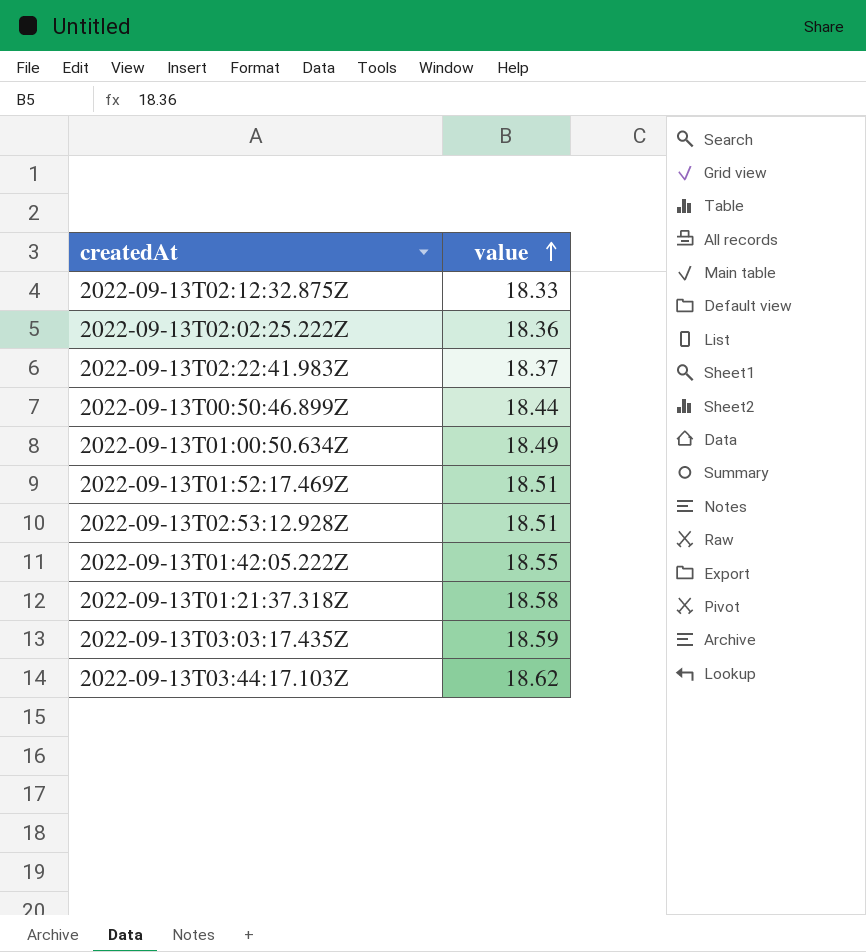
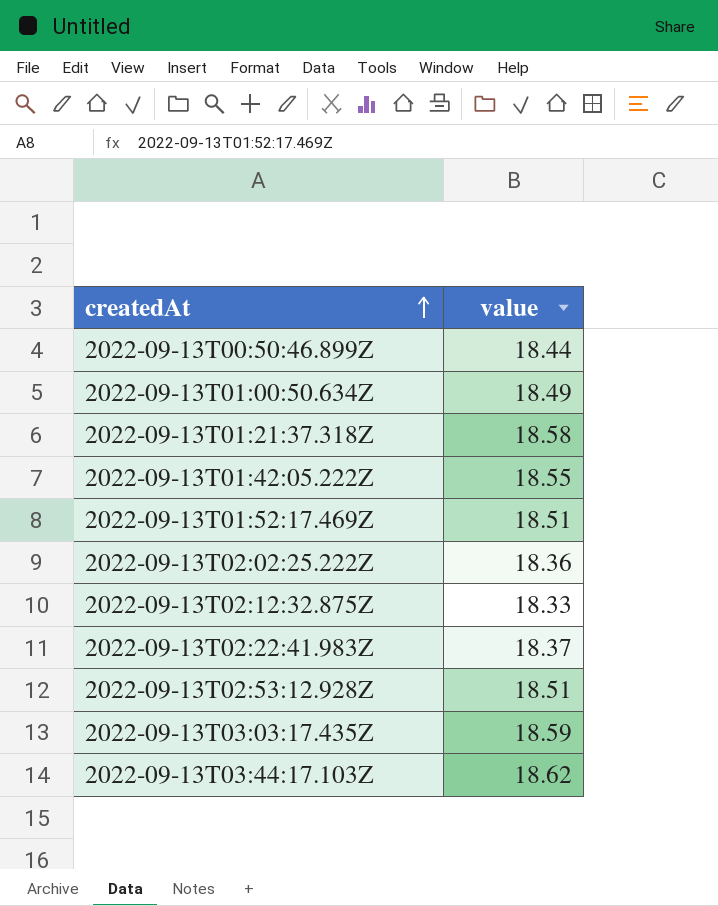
row order: value ascending -> createdAt ascending

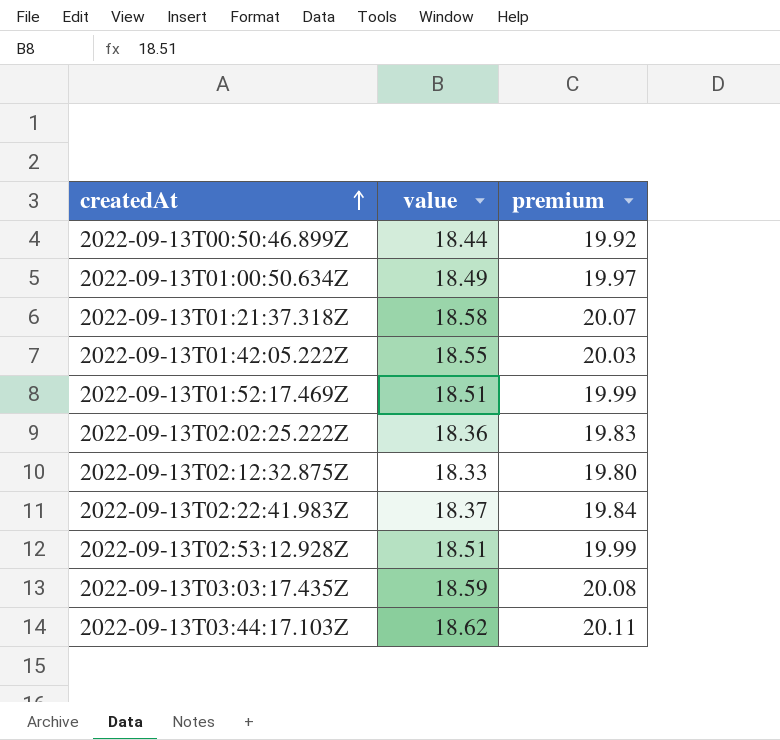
column premium | formula: none -> [value] * 1.08

